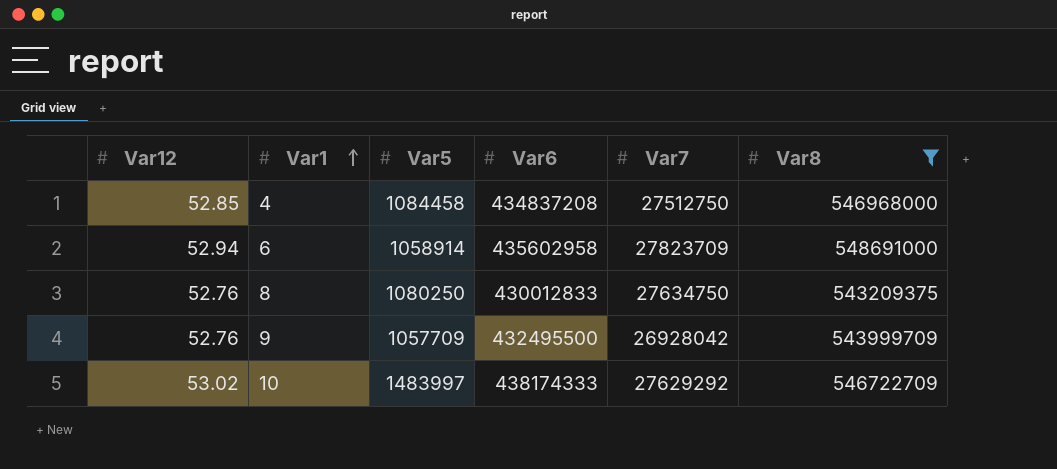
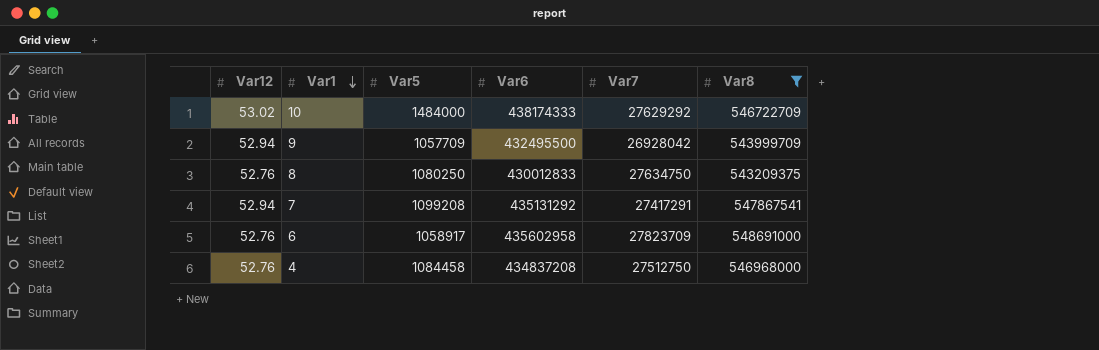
row order: Var1 ascending -> Var1 descending
10 | Var5: 1483997 -> 1484000
9 | Var12: 52.76 -> 52.94
row 7: none -> 52.94 | 1099208 | 435131292 | 27417291 | 547867541
6 | Var12: 52.94 -> 52.76
6 | Var5: 1058914 -> 1058917
4 | Var12: 52.85 -> 52.76

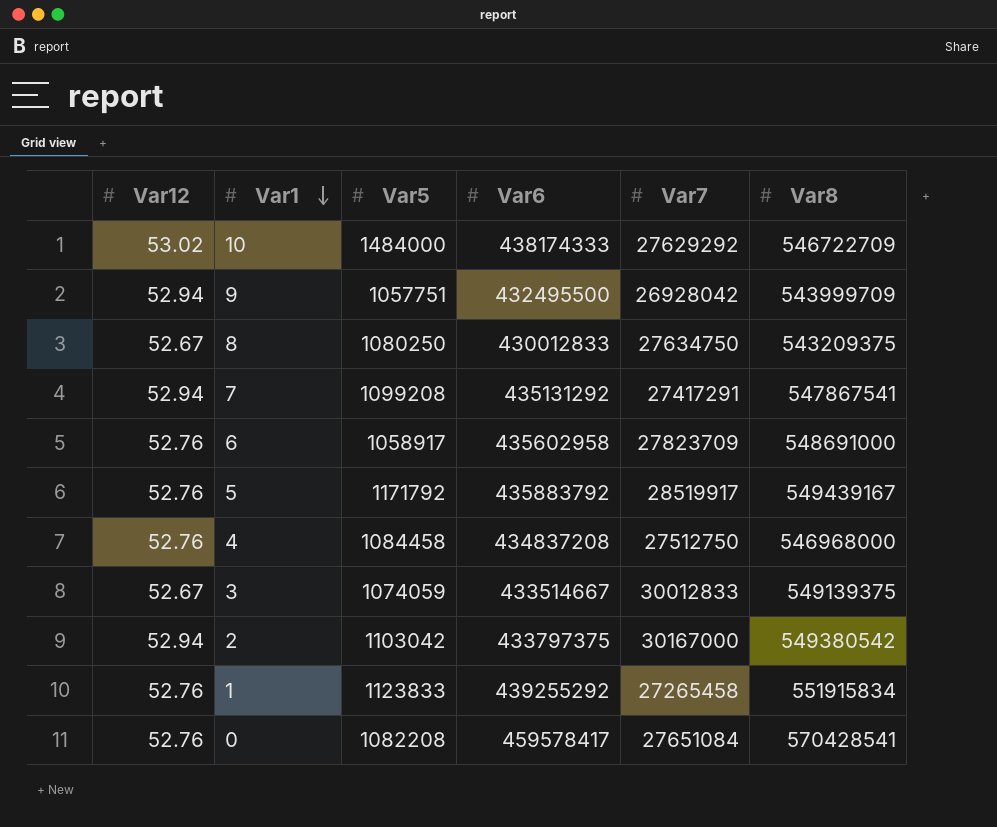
filter: Var8 <= 548691000 -> none
9 | Var5: 1057709 -> 1057751
8 | Var12: 52.76 -> 52.67

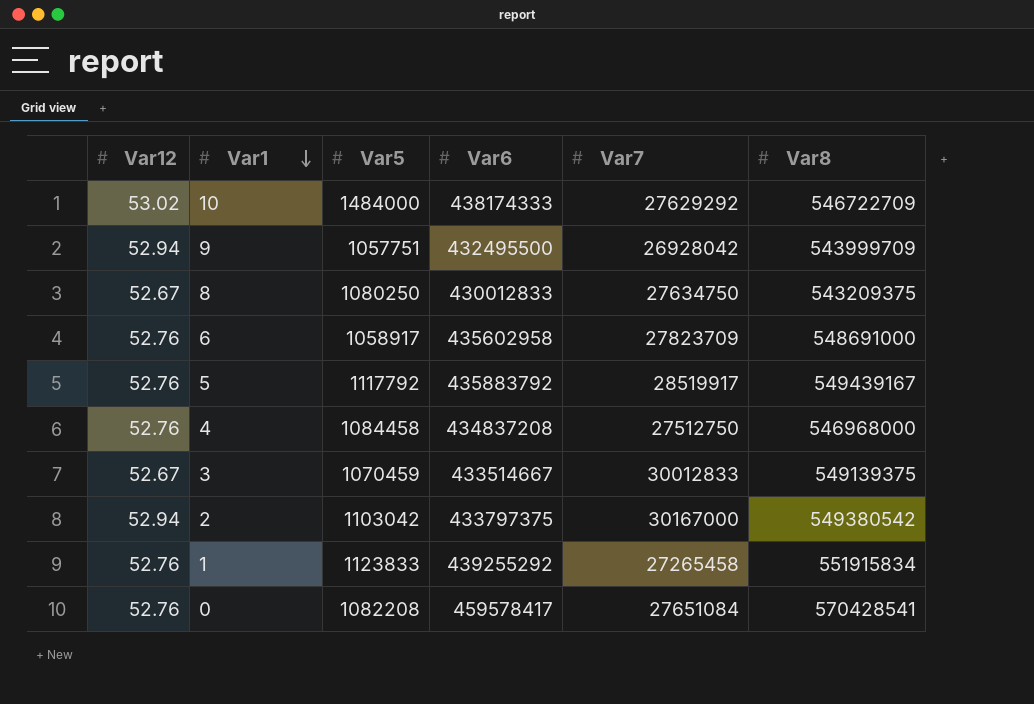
row 7: 52.94 | 1099208 | 435131292 | 27417291 | 547867541 -> none
5 | Var5: 1171792 -> 1117792
3 | Var5: 1074059 -> 1070459

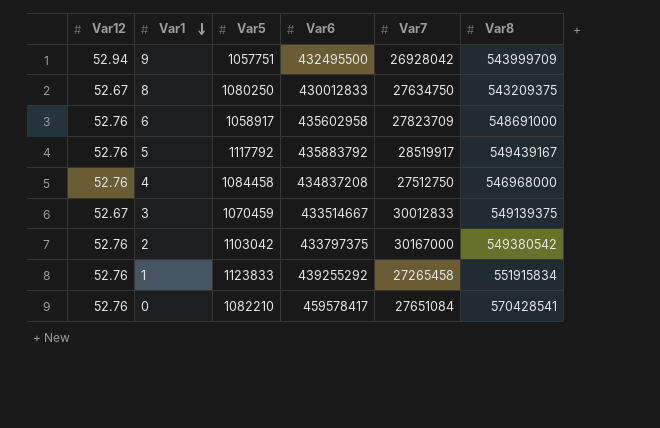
row 10: 53.02 | 1484000 | 438174333 | 27629292 | 546722709 -> none
2 | Var12: 52.94 -> 52.76
0 | Var5: 1082208 -> 1082210

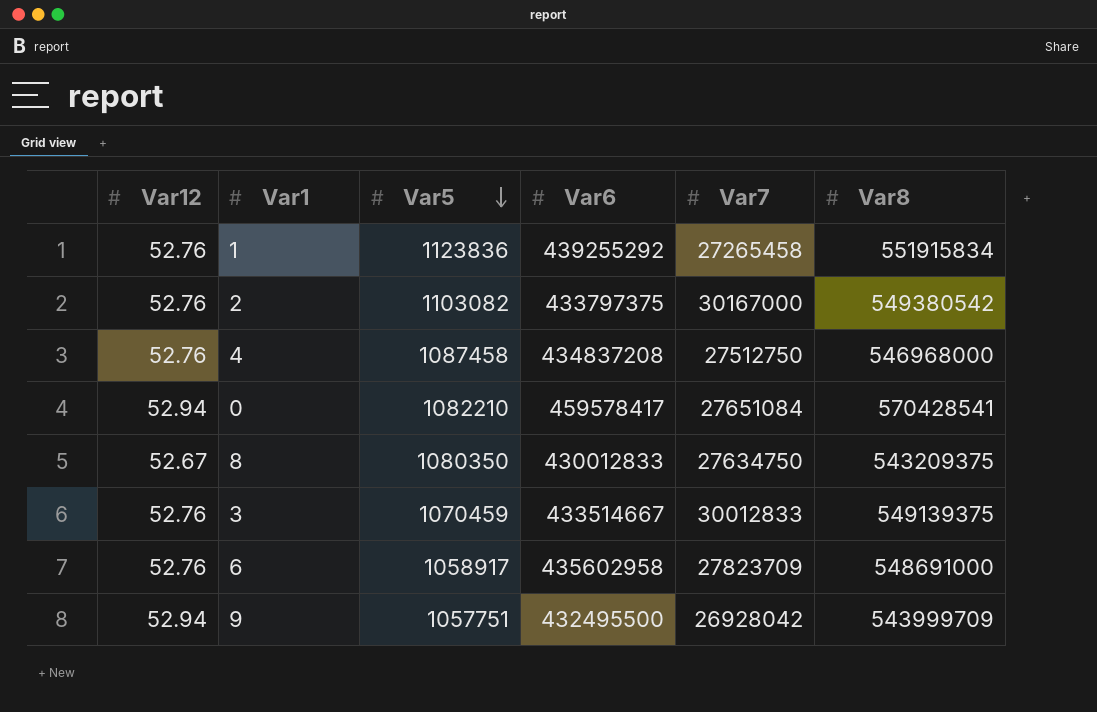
row order: Var1 descending -> Var5 descending
row 5: 52.76 | 1117792 | 435883792 | 28519917 | 549439167 -> none
1 | Var5: 1123833 -> 1123836
2 | Var5: 1103042 -> 1103082
4 | Var5: 1084458 -> 1087458
0 | Var12: 52.76 -> 52.94
8 | Var5: 1080250 -> 1080350
3 | Var12: 52.67 -> 52.76

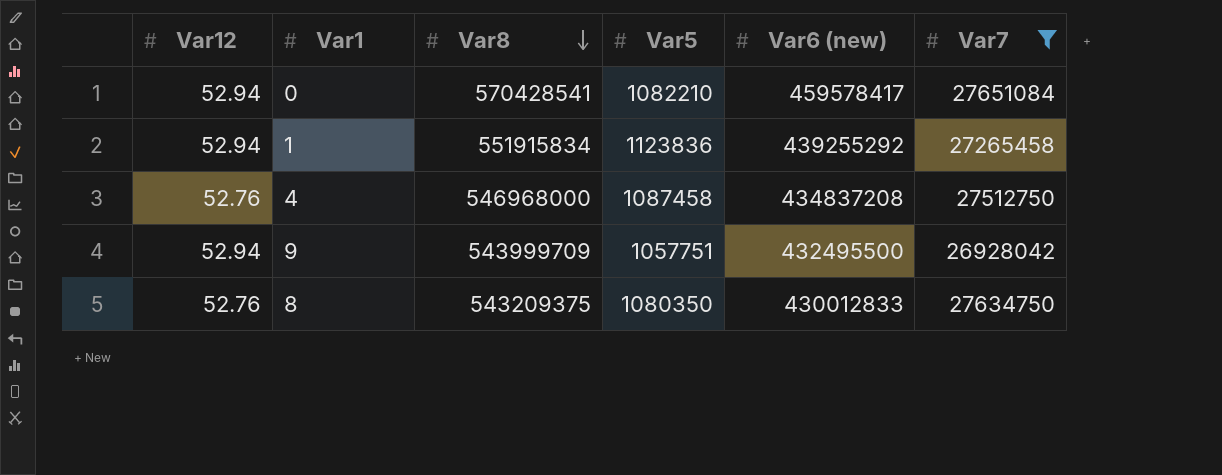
filter: none -> Var7 <= 27651084
row order: Var5 descending -> Var8 descending
column Var8 | position: 6 -> 3
column name: Var6 -> Var6 (new)
1 | Var12: 52.76 -> 52.94
8 | Var12: 52.67 -> 52.76

